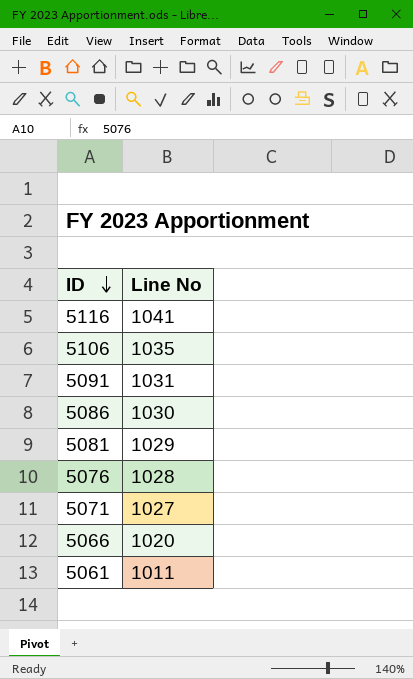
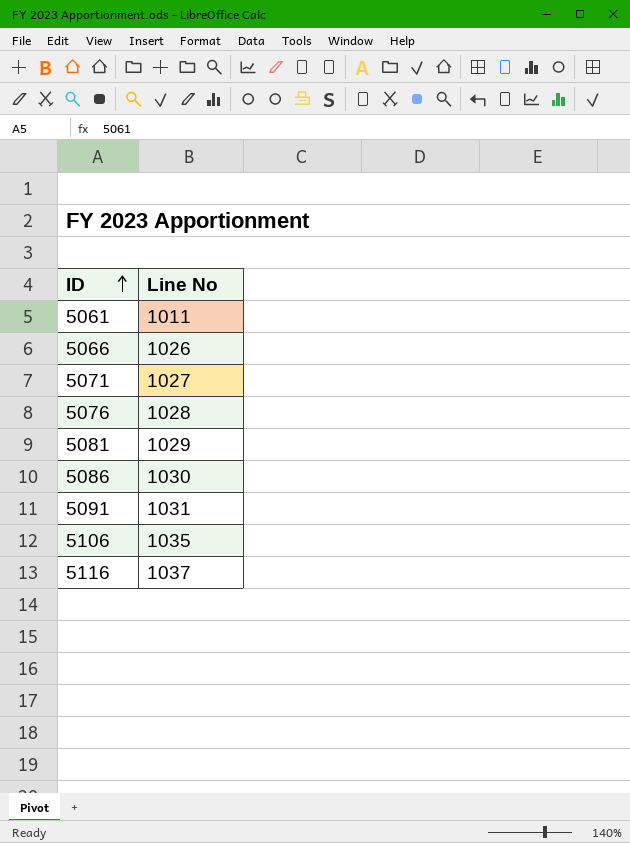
row order: ID descending -> ID ascending
5066 | Line No: 1020 -> 1026
5116 | Line No: 1041 -> 1037

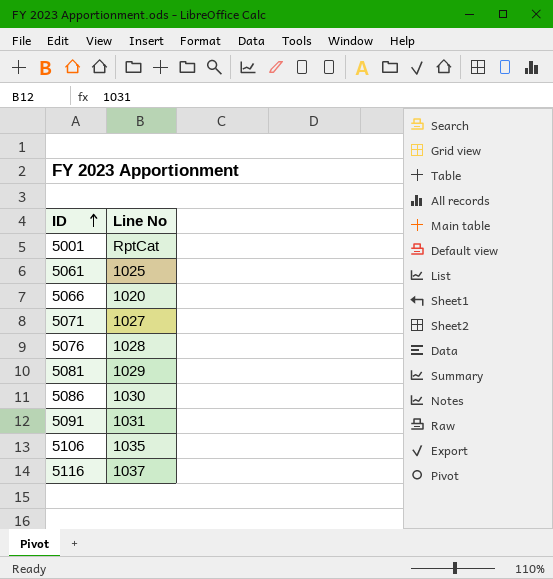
row 5001: none -> RptCat
5061 | Line No: 1011 -> 1025
5066 | Line No: 1026 -> 1020

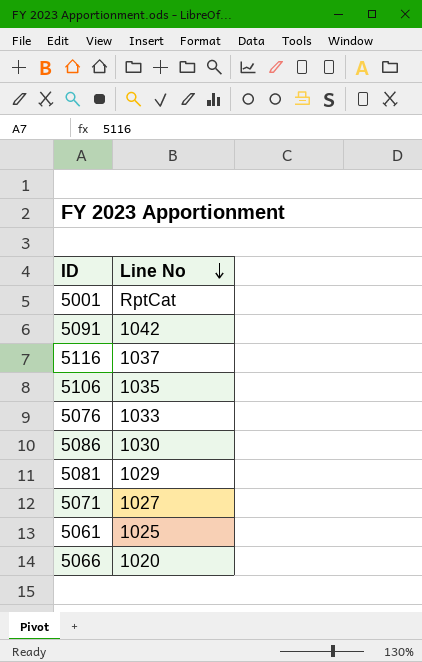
row order: ID ascending -> Line No descending
5091 | Line No: 1031 -> 1042
5076 | Line No: 1028 -> 1033

